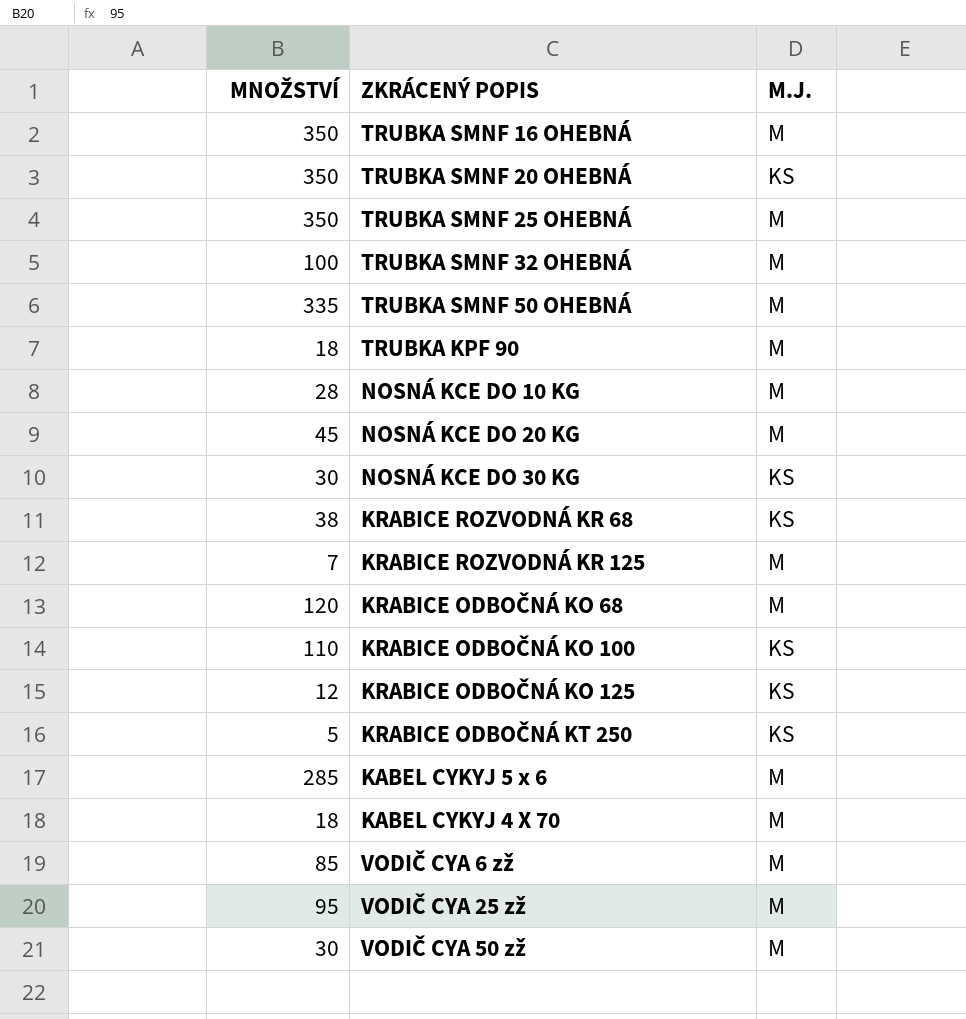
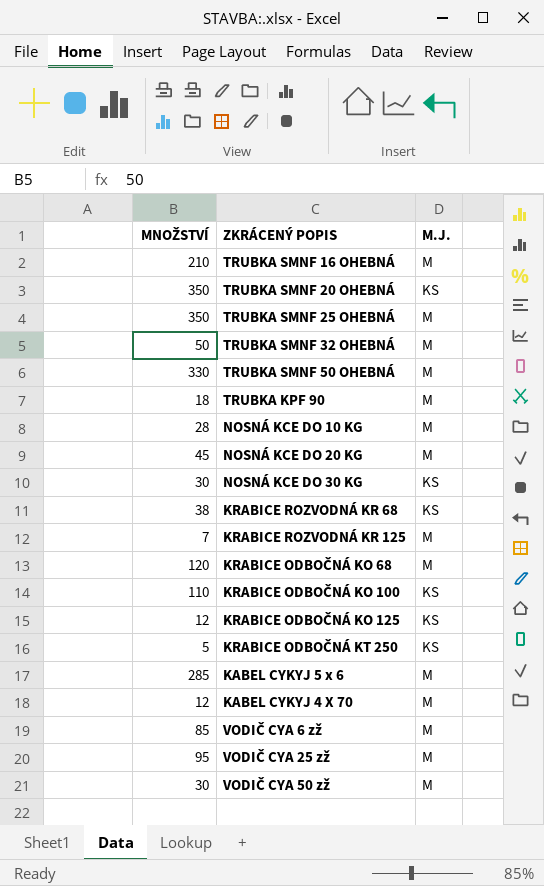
TRUBKA SMNF 16 OHEBNÁ | MNOŽSTVÍ: 350 -> 210
TRUBKA SMNF 32 OHEBNÁ | MNOŽSTVÍ: 100 -> 50
TRUBKA SMNF 50 OHEBNÁ | MNOŽSTVÍ: 335 -> 330
KABEL CYKYJ 4 X 70 | MNOŽSTVÍ: 18 -> 12

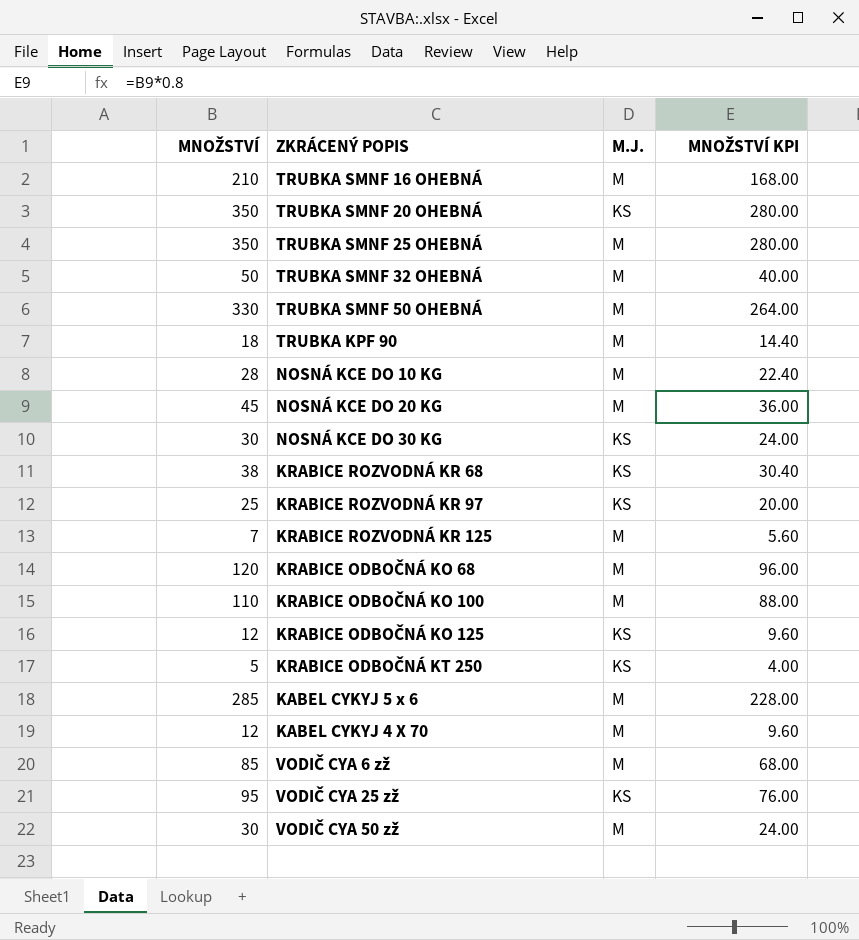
column MNOŽSTVÍ KPI | formula: none -> [MNOŽSTVÍ] * 0.8
row KRABICE ROZVODNÁ KR 97: none -> 25 | KS | 20.00
KRABICE ODBOČNÁ KO 100 | M.J.: KS -> M
VODIČ CYA 25 zž | M.J.: M -> KS

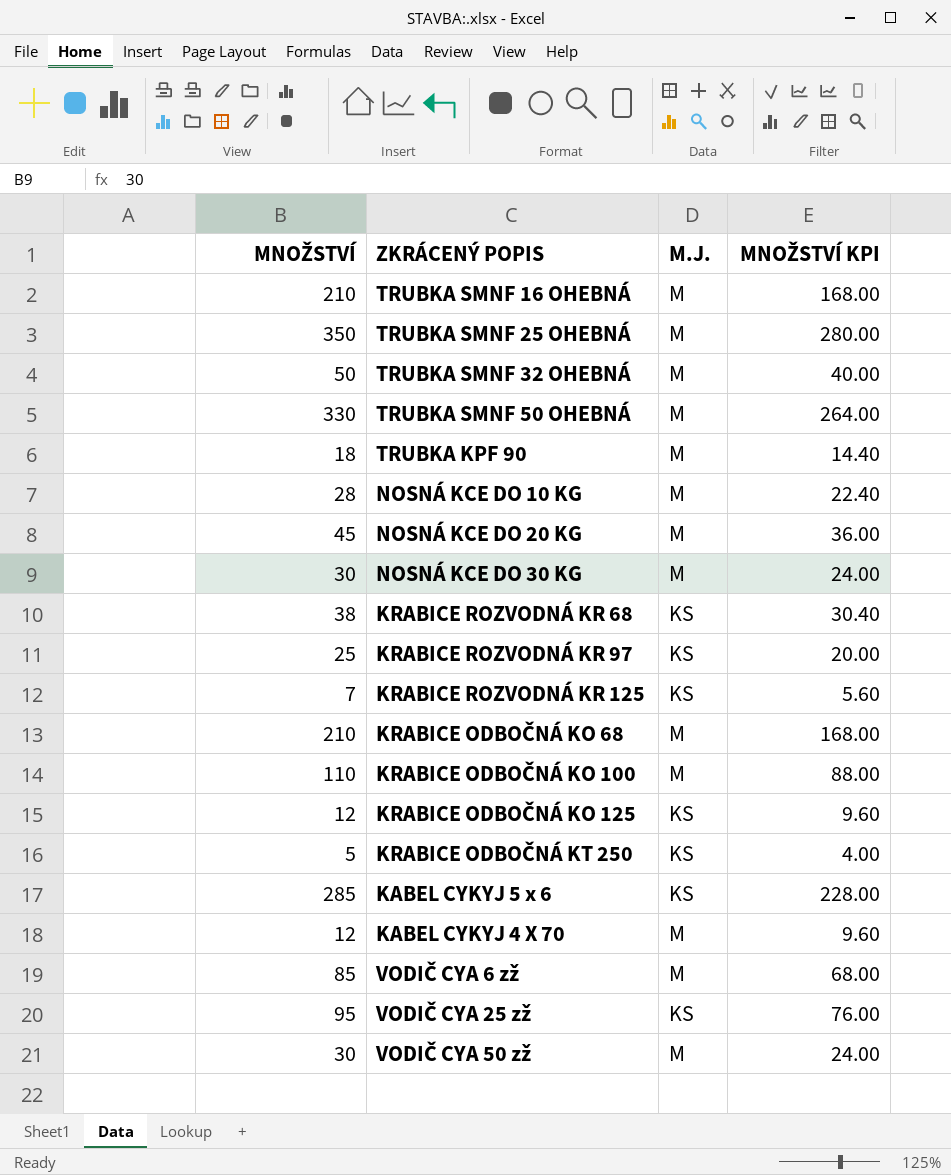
row TRUBKA SMNF 20 OHEBNÁ: 350 | KS | 280.00 -> none
NOSNÁ KCE DO 30 KG | M.J.: KS -> M
KRABICE ROZVODNÁ KR 125 | M.J.: M -> KS
KRABICE ODBOČNÁ KO 68 | MNOŽSTVÍ: 120 -> 210
KRABICE ODBOČNÁ KO 68 | MNOŽSTVÍ KPI: 96.00 -> 168.00
KABEL CYKYJ 5 x 6 | M.J.: M -> KS

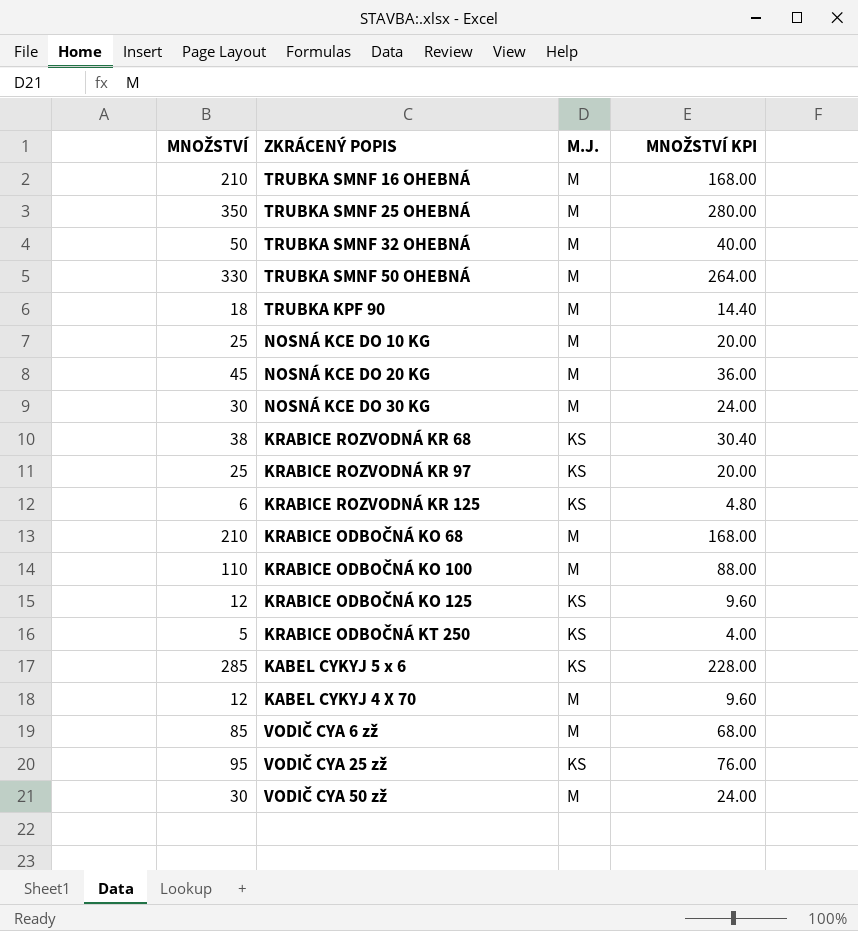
NOSNÁ KCE DO 10 KG | MNOŽSTVÍ: 28 -> 25
NOSNÁ KCE DO 10 KG | MNOŽSTVÍ KPI: 22.40 -> 20.00
KRABICE ROZVODNÁ KR 125 | MNOŽSTVÍ: 7 -> 6
KRABICE ROZVODNÁ KR 125 | MNOŽSTVÍ KPI: 5.60 -> 4.80

